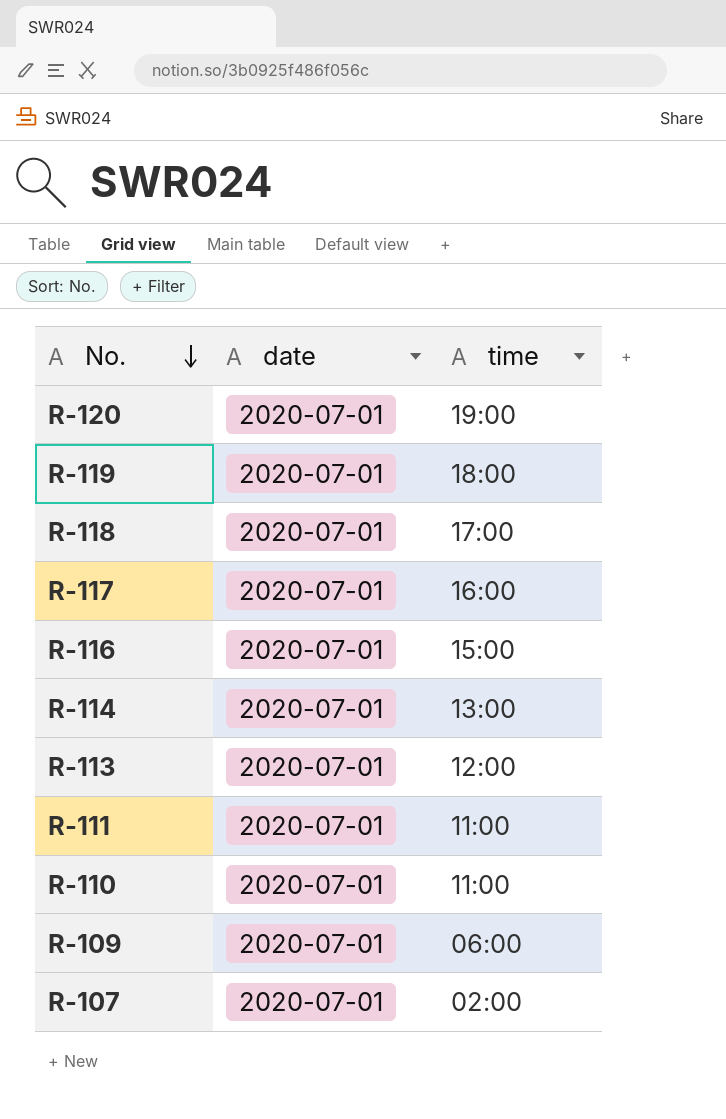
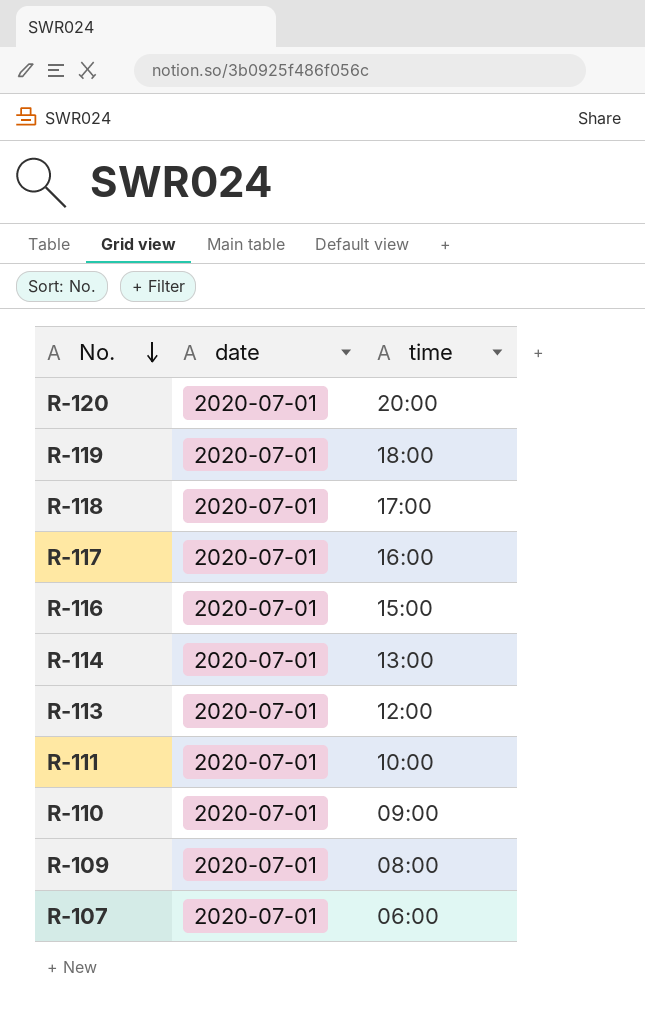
R-120 | time: 19:00 -> 20:00
R-111 | time: 11:00 -> 10:00
R-110 | time: 11:00 -> 09:00
R-109 | time: 06:00 -> 08:00
R-107 | time: 02:00 -> 06:00

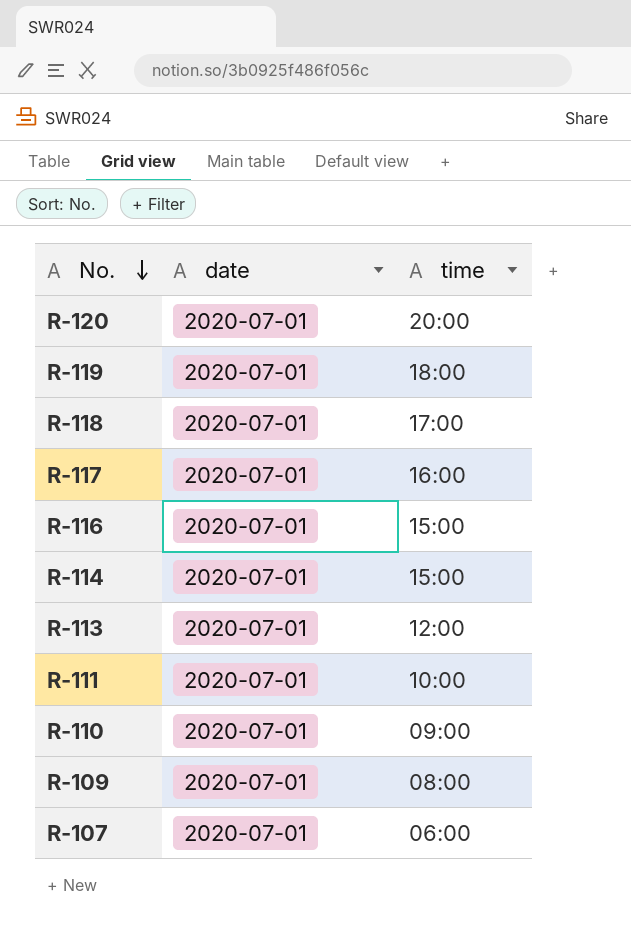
R-114 | time: 13:00 -> 15:00

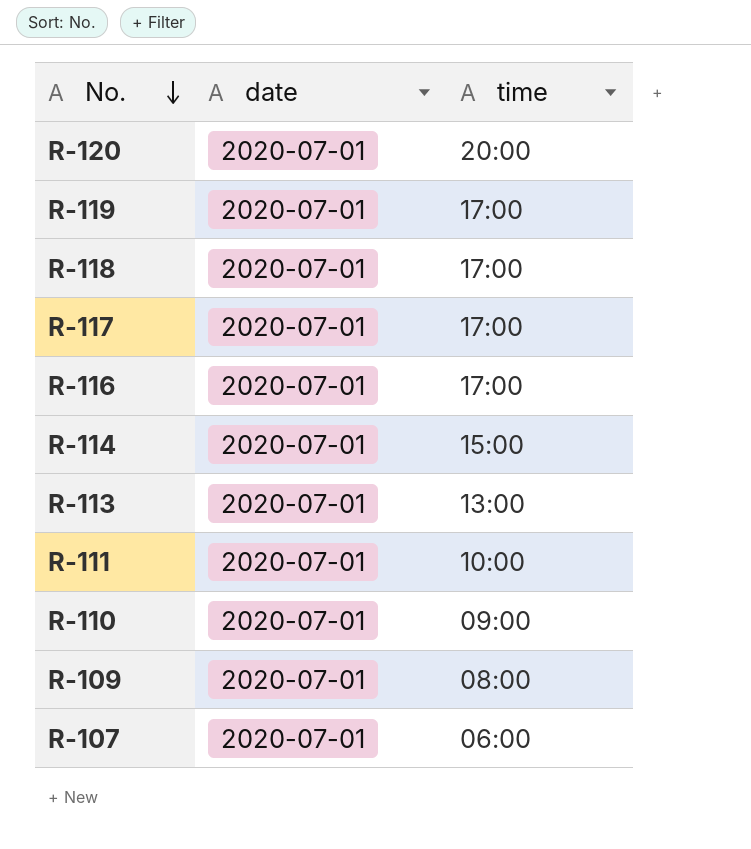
R-119 | time: 18:00 -> 17:00
R-117 | time: 16:00 -> 17:00
R-116 | time: 15:00 -> 17:00
R-113 | time: 12:00 -> 13:00

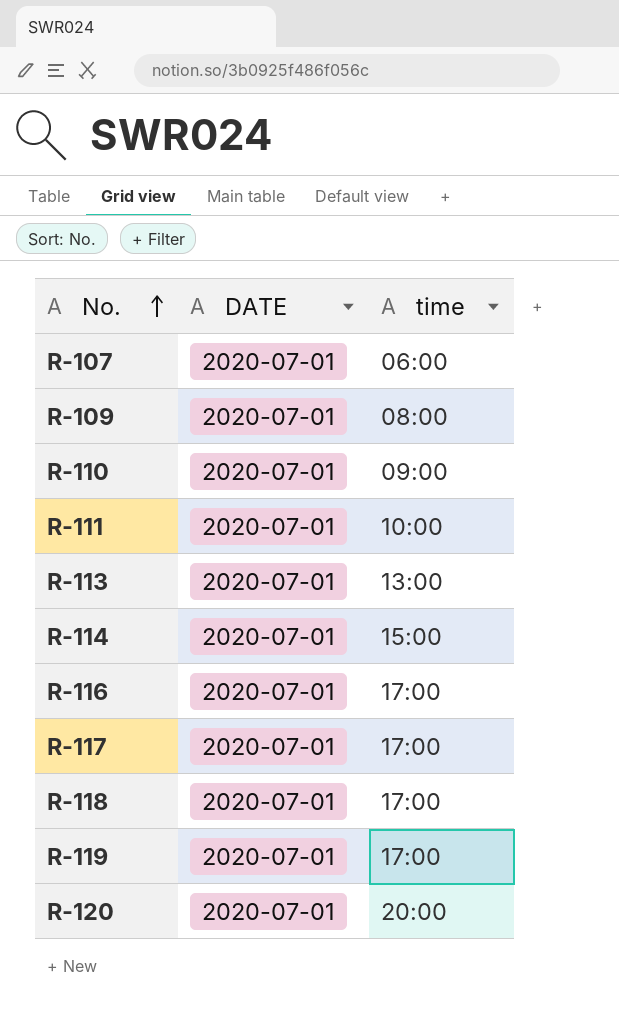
row order: No. descending -> No. ascending
column name: date -> DATE

